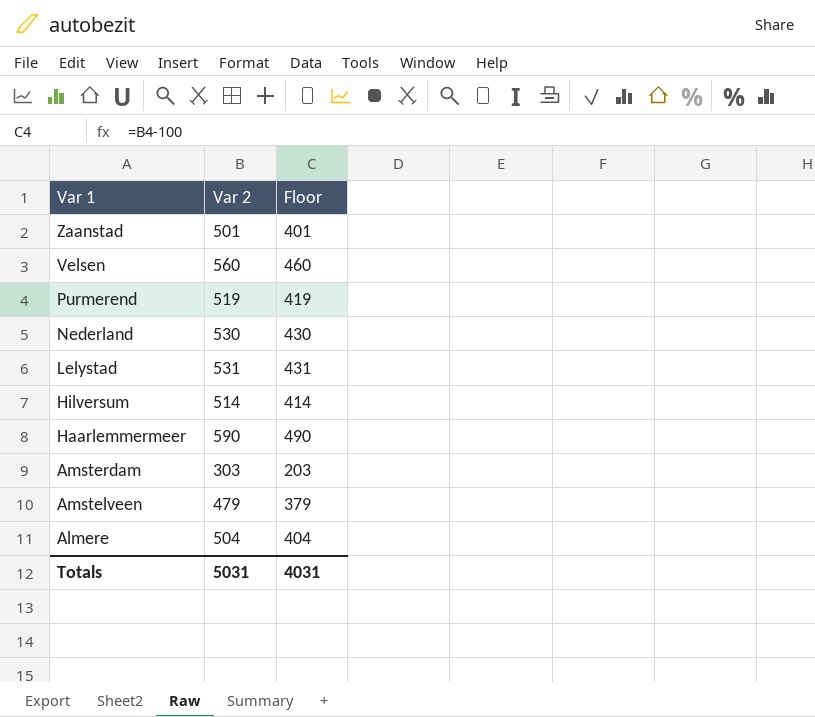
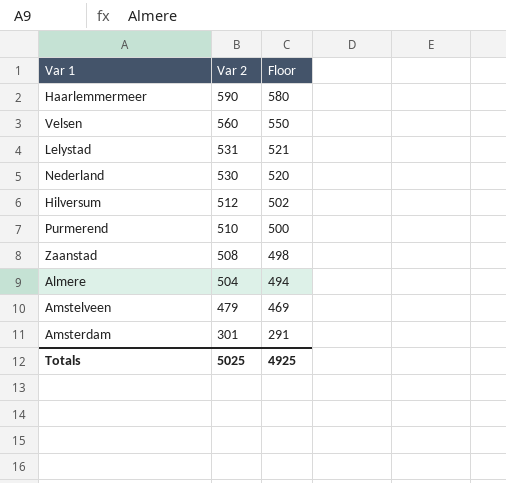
row order: Var 1 descending -> Var 2 descending
column Floor | formula: [Var 2] - 100 -> [Var 2] - 10
Hilversum | Var 2: 514 -> 512
Purmerend | Var 2: 519 -> 510
Zaanstad | Var 2: 501 -> 508
Amsterdam | Var 2: 303 -> 301
Totals | Var 2: 5031 -> 5025
Totals | Floor: 4031 -> 4925

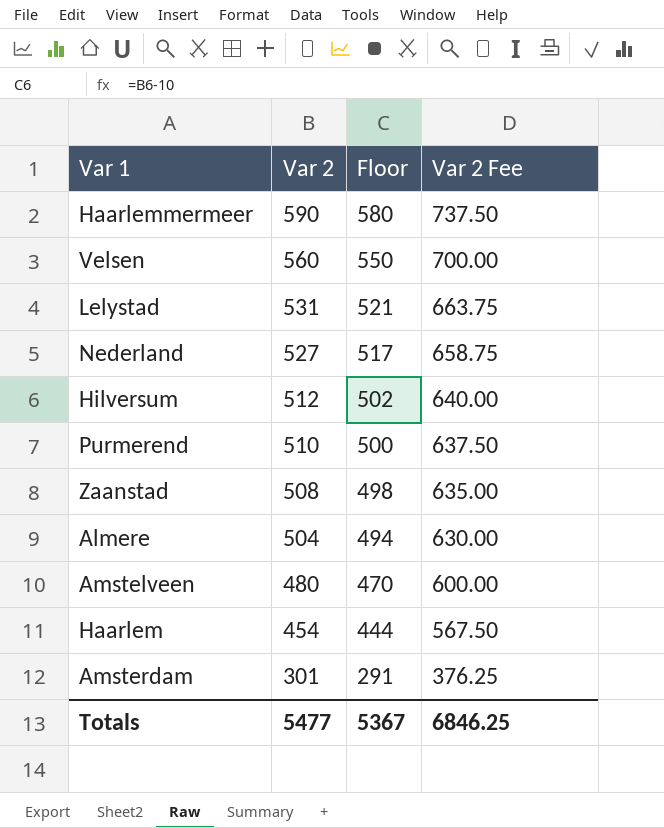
column Var 2 Fee | formula: none -> [Var 2] * 1.25
Nederland | Var 2: 530 -> 527
Nederland | Floor: 520 -> 517
Amstelveen | Var 2: 479 -> 480
Amstelveen | Floor: 469 -> 470
row Haarlem: none -> 454 | 444 | 567.50
Totals | Var 2: 5025 -> 5477
Totals | Floor: 4925 -> 5367

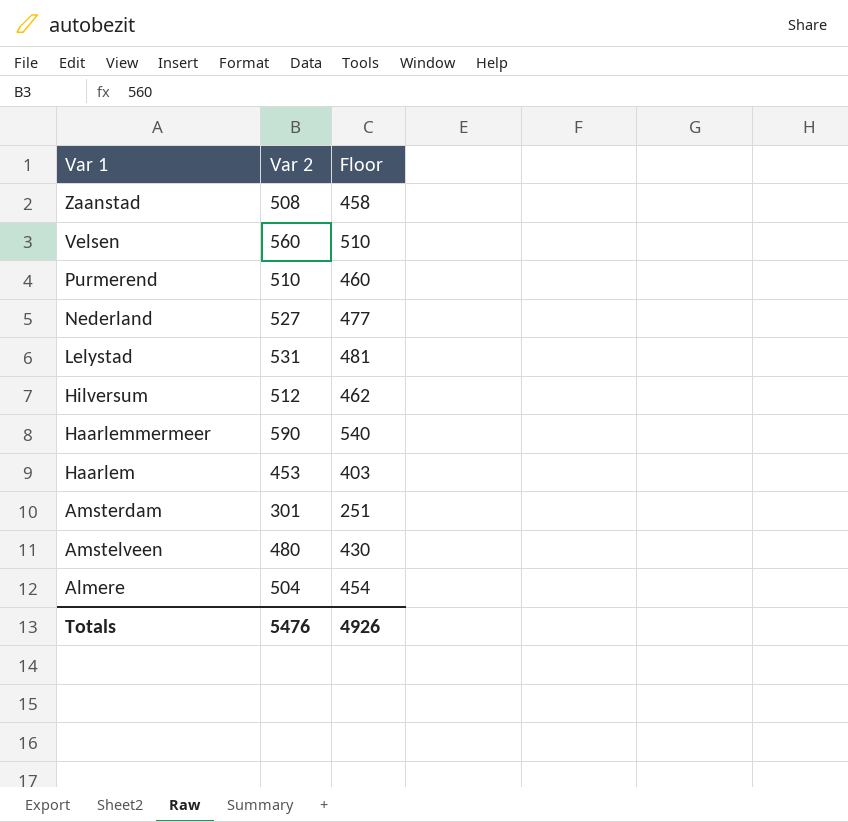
row order: Var 2 descending -> Var 1 descending
column Var 2 Fee | formula: [Var 2] * 1.25 -> none
column Floor | formula: [Var 2] - 10 -> [Var 2] - 50
Haarlem | Var 2: 454 -> 453
Totals | Var 2: 5477 -> 5476
Totals | Floor: 5367 -> 4926

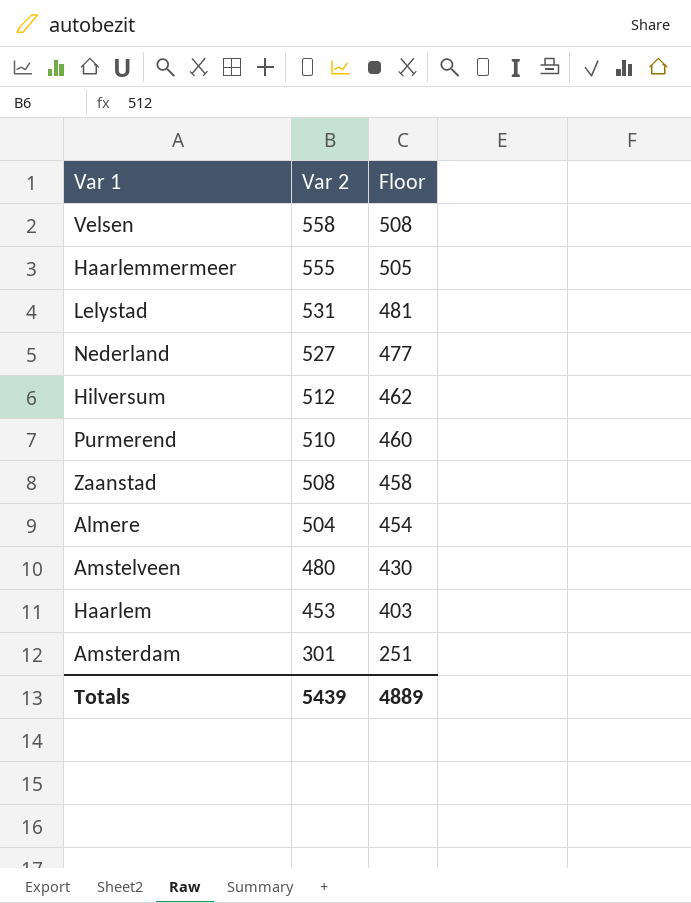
row order: Var 1 descending -> Var 2 descending
Velsen | Var 2: 560 -> 558
Velsen | Floor: 510 -> 508
Haarlemmermeer | Var 2: 590 -> 555
Haarlemmermeer | Floor: 540 -> 505
Totals | Var 2: 5476 -> 5439
Totals | Floor: 4926 -> 4889

